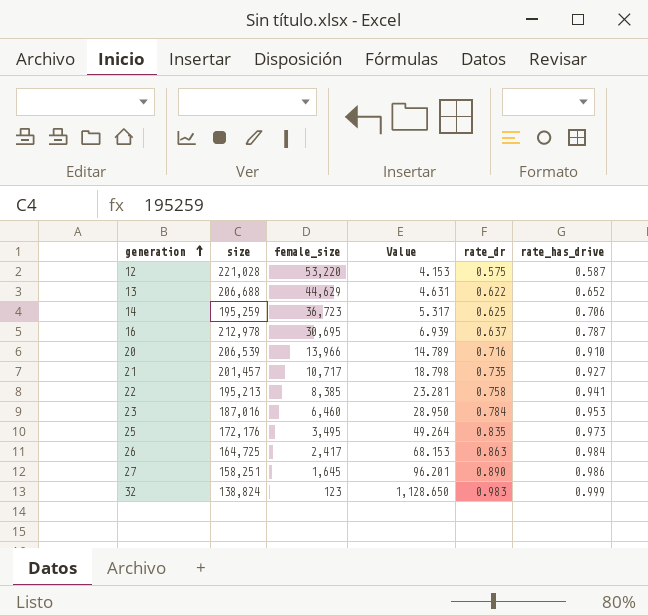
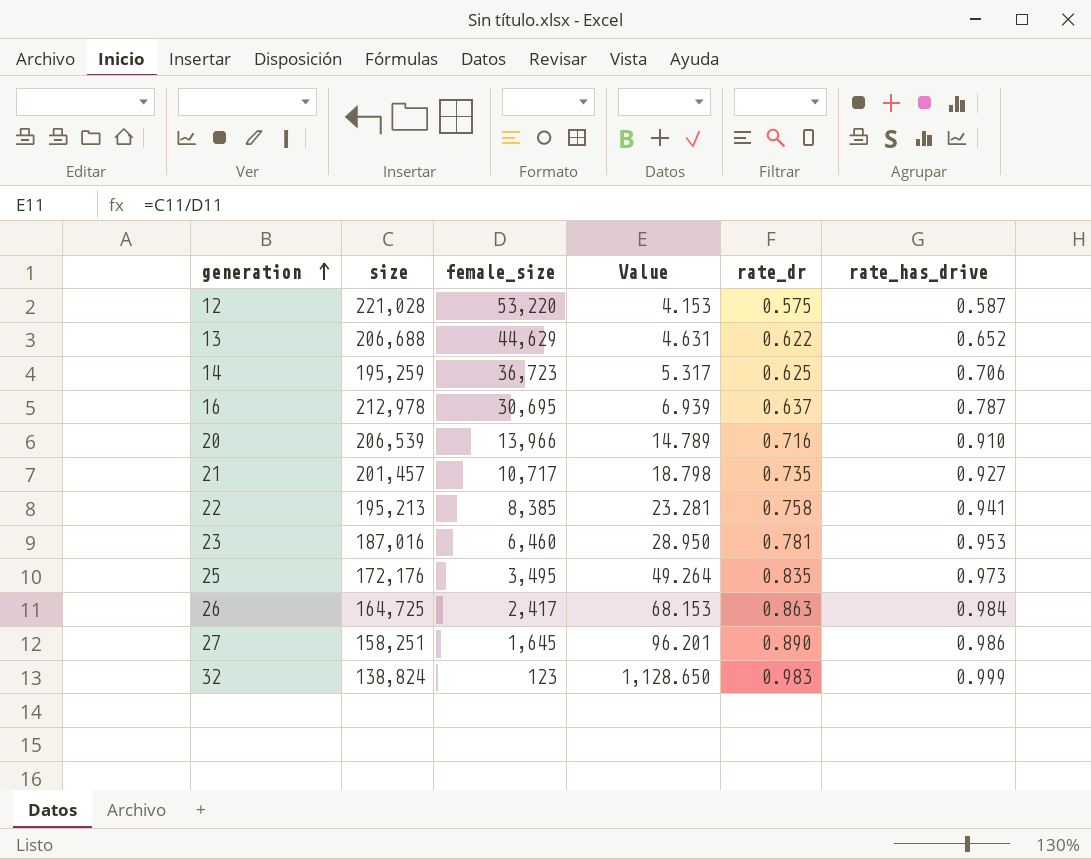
23 | rate_dr: 0.784 -> 0.781

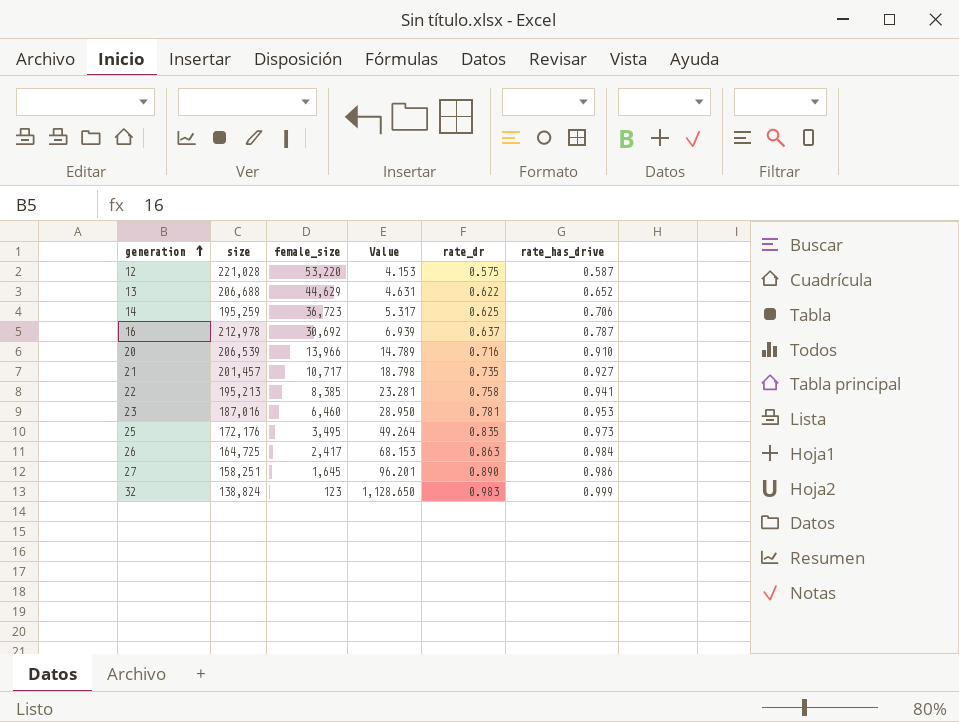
16 | female_size: 30,695 -> 30,692

